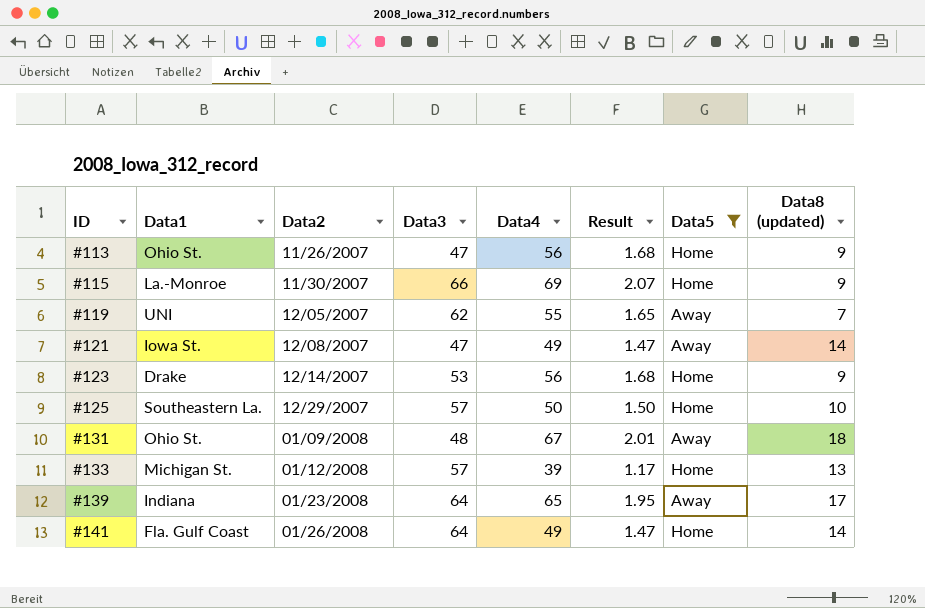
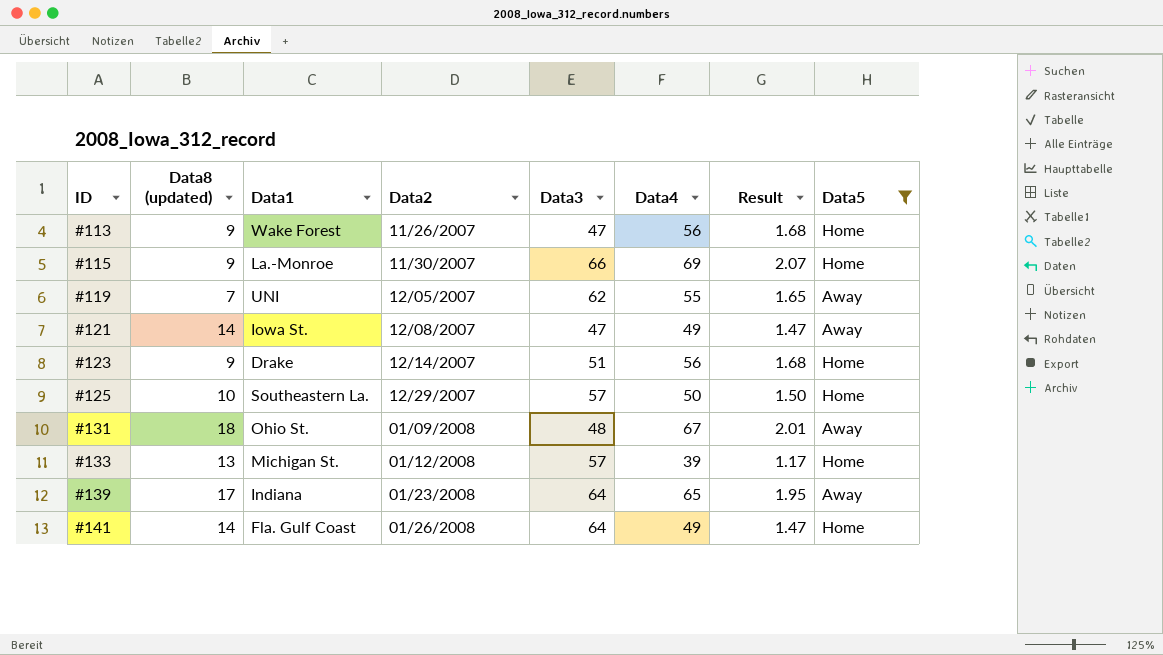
column Data8 (updated) | position: 8 -> 2
#113 | Data1: Ohio St. -> Wake Forest
#123 | Data3: 53 -> 51

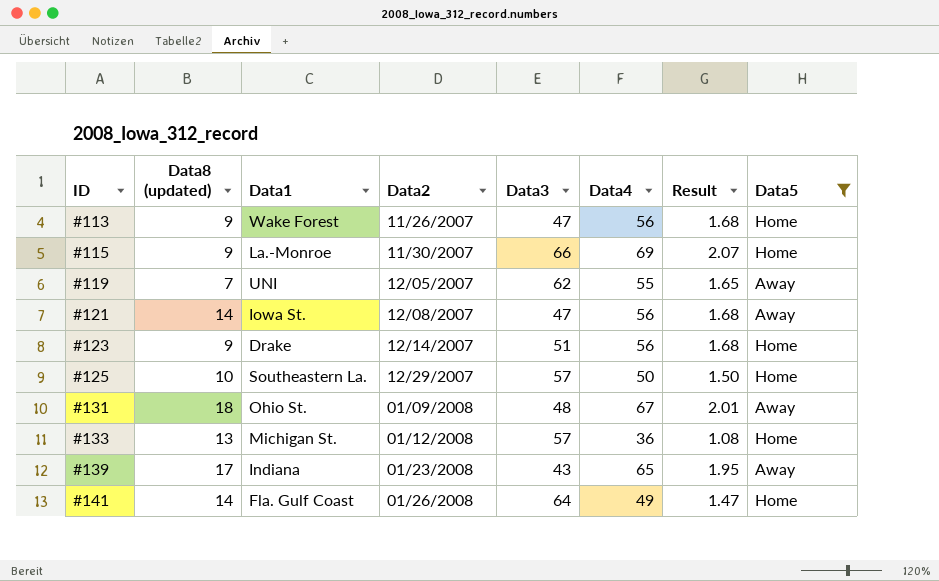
#121 | Data4: 49 -> 56
#121 | Result: 1.47 -> 1.68
#133 | Data4: 39 -> 36
#133 | Result: 1.17 -> 1.08
#139 | Data3: 64 -> 43

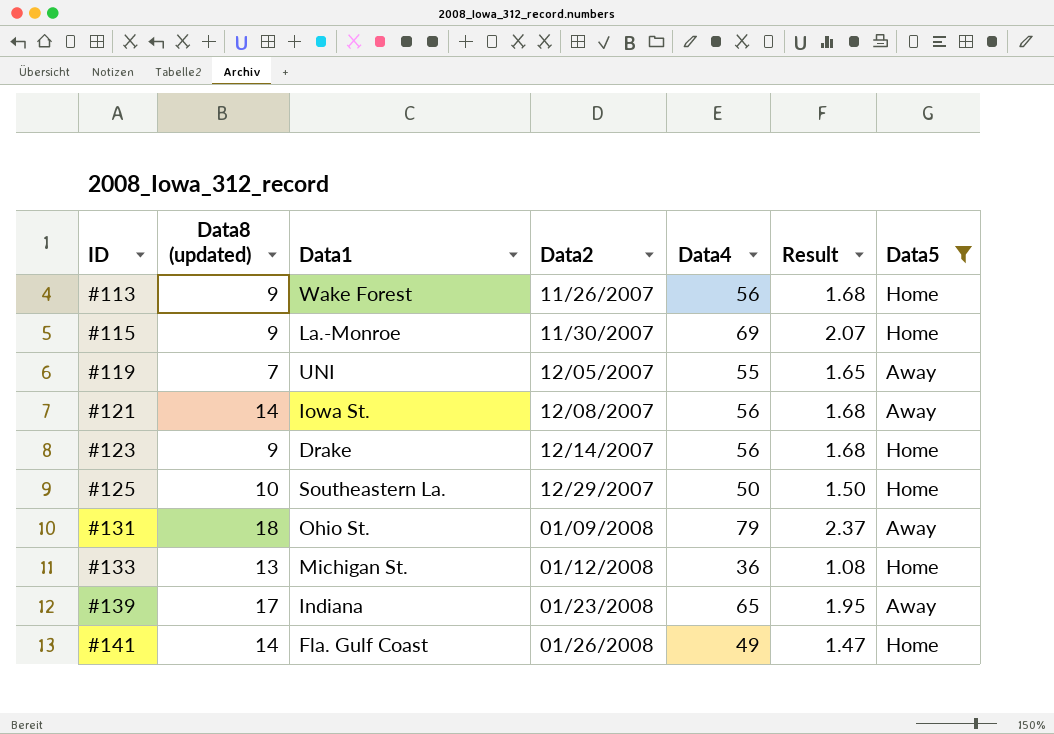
column Data3 | position: 5 -> none
#131 | Data4: 67 -> 79
#131 | Result: 2.01 -> 2.37

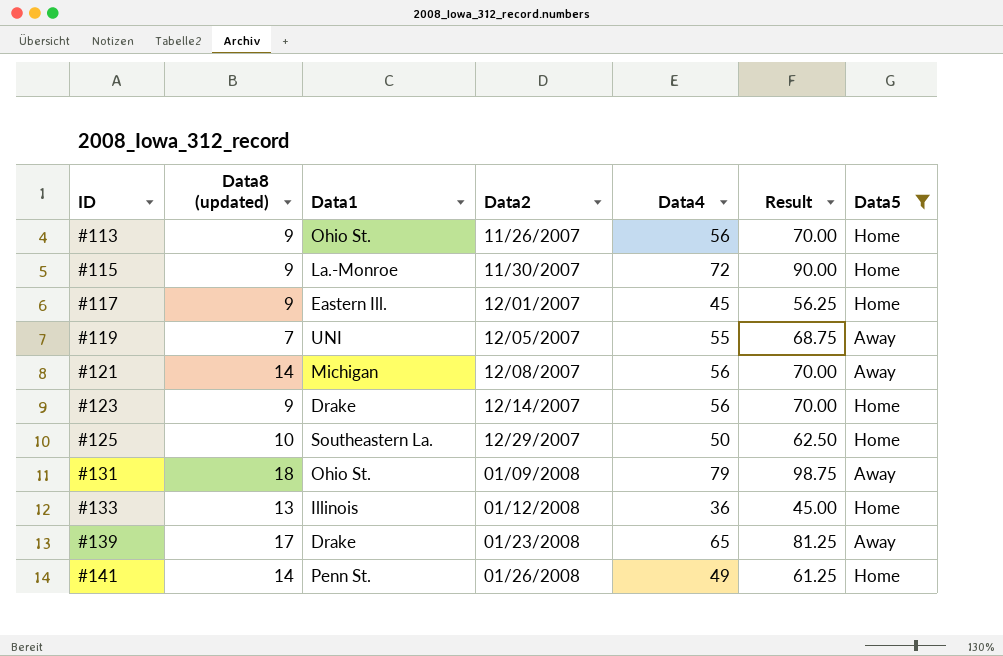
column Result | formula: [Data4] * 0.03 -> [Data4] * 1.25
#113 | Data1: Wake Forest -> Ohio St.
#115 | Data4: 69 -> 72
row #117: none -> 9 | Eastern Ill. | 12/01/2007 | 45 | 56.25 | Home
#121 | Data1: Iowa St. -> Michigan
#133 | Data1: Michigan St. -> Illinois
#139 | Data1: Indiana -> Drake
#141 | Data1: Fla. Gulf Coast -> Penn St.

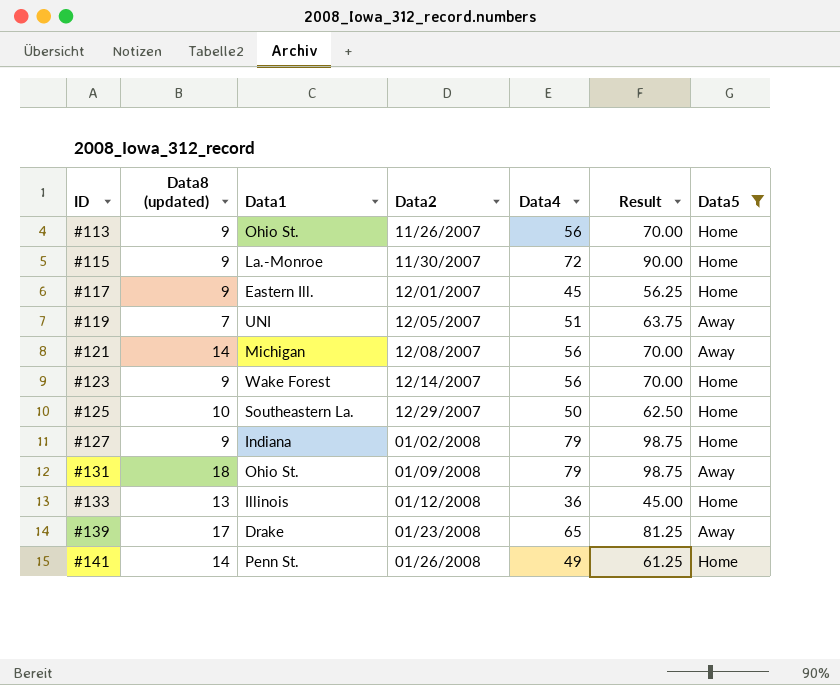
#119 | Data4: 55 -> 51
#119 | Result: 68.75 -> 63.75
#123 | Data1: Drake -> Wake Forest
row #127: none -> 9 | Indiana | 01/02/2008 | 79 | 98.75 | Home

